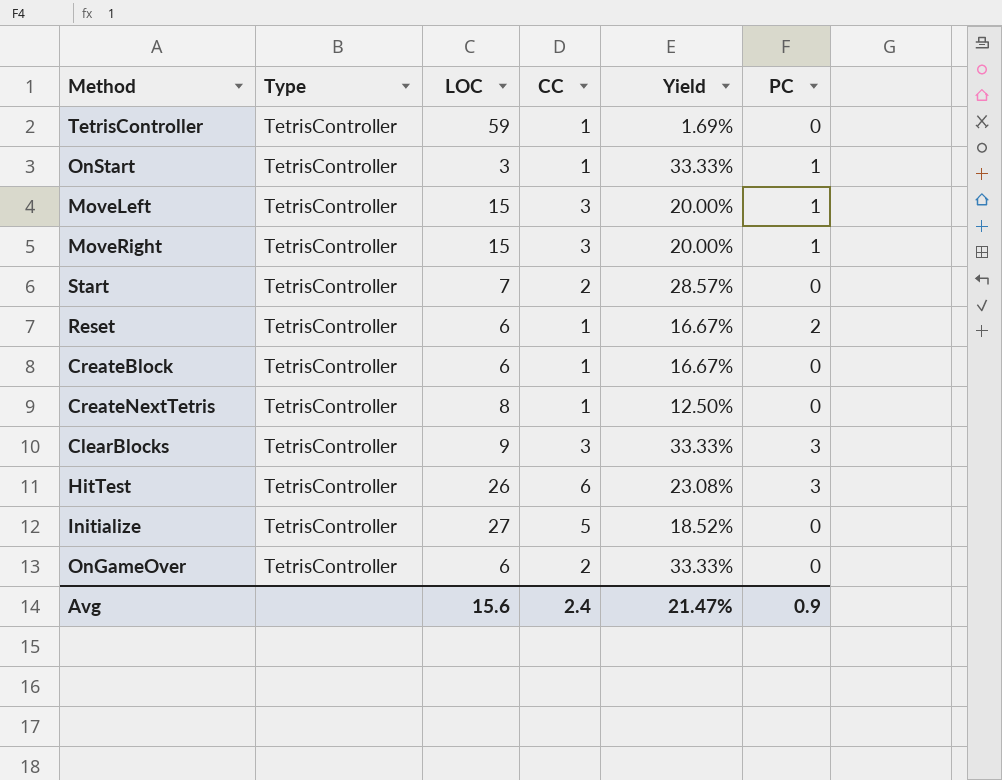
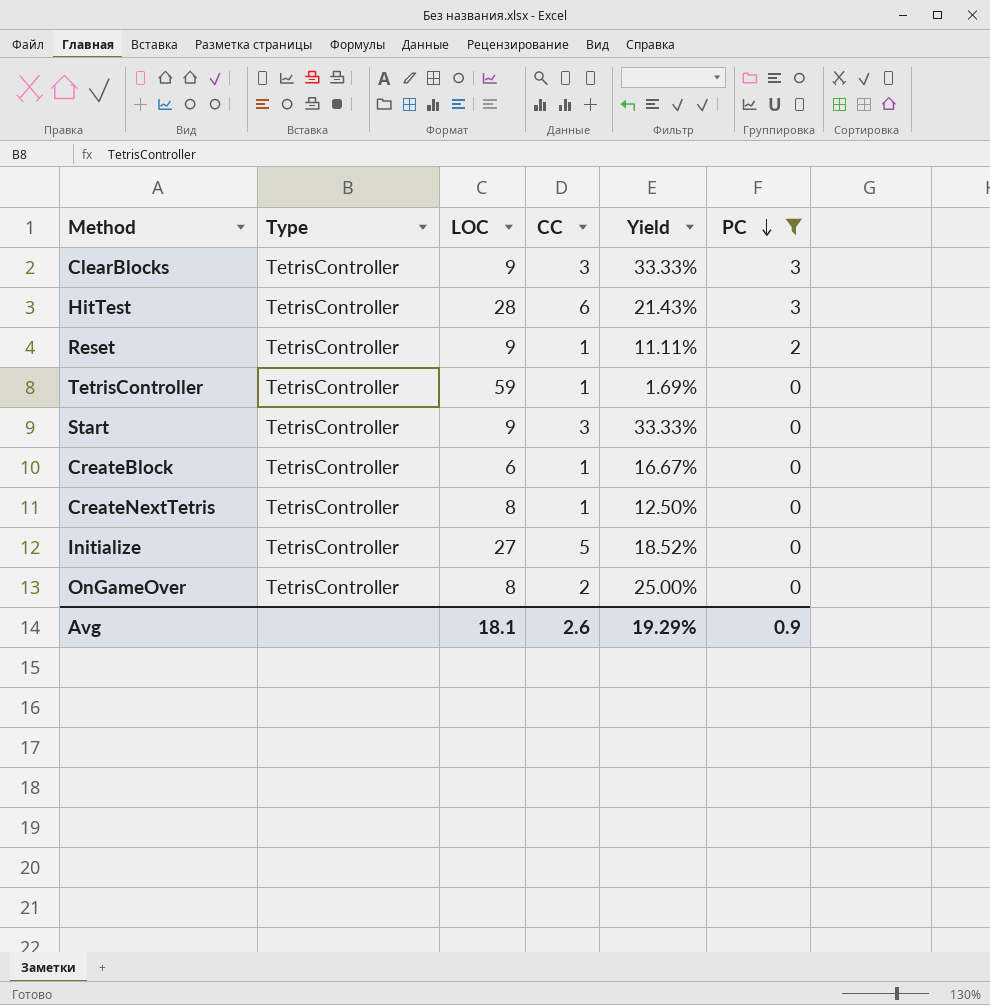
filter: none -> PC != 1
row order: none -> PC descending
HitTest | LOC: 26 -> 28
HitTest | Yield: 23.08% -> 21.43%
Reset | LOC: 6 -> 9
Reset | Yield: 16.67% -> 11.11%
Start | LOC: 7 -> 9
Start | CC: 2 -> 3
Start | Yield: 28.57% -> 33.33%
OnGameOver | LOC: 6 -> 8
OnGameOver | Yield: 33.33% -> 25.00%
Avg | LOC: 15.6 -> 18.1
Avg | CC: 2.4 -> 2.6
Avg | Yield: 21.47% -> 19.29%

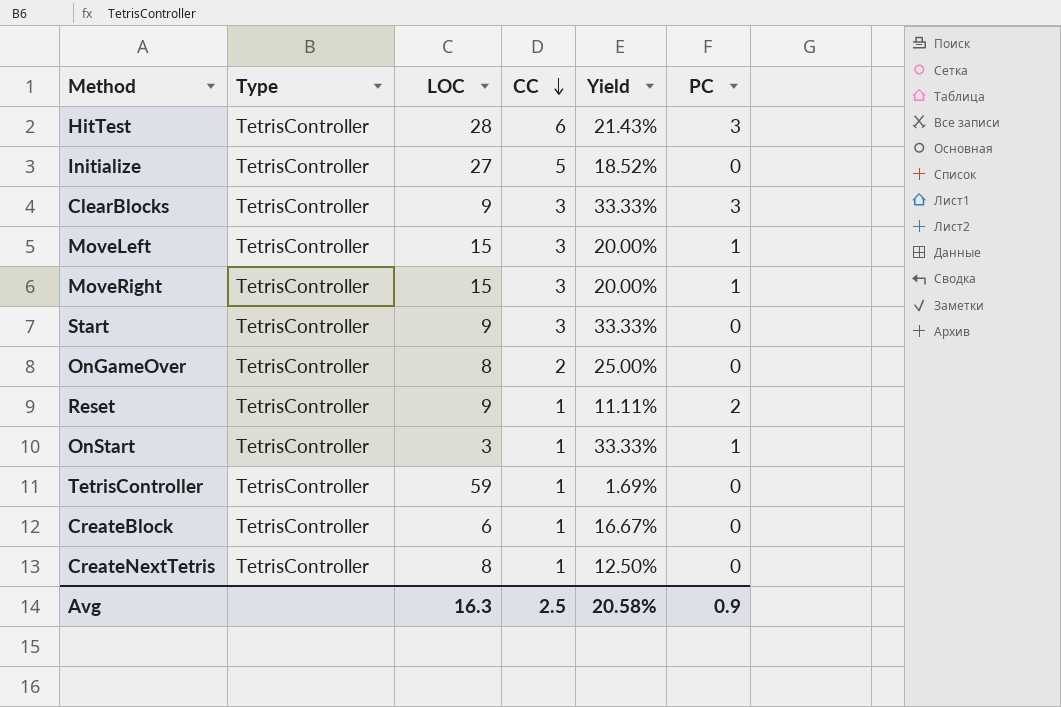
filter: PC != 1 -> none
row order: PC descending -> CC descending
Avg | LOC: 18.1 -> 16.3
Avg | CC: 2.6 -> 2.5
Avg | Yield: 19.29% -> 20.58%

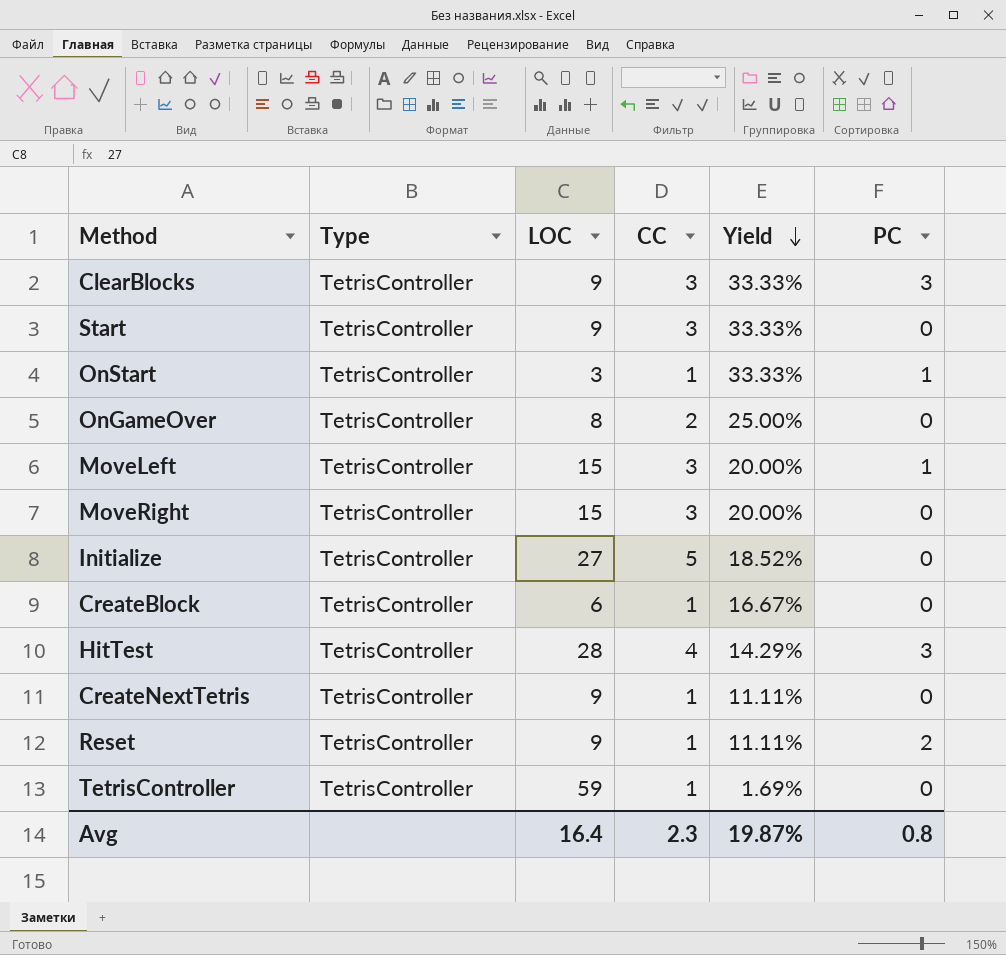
row order: CC descending -> Yield descending
MoveRight | PC: 1 -> 0
HitTest | CC: 6 -> 4
HitTest | Yield: 21.43% -> 14.29%
CreateNextTetris | LOC: 8 -> 9
CreateNextTetris | Yield: 12.50% -> 11.11%
Avg | LOC: 16.3 -> 16.4
Avg | CC: 2.5 -> 2.3
Avg | Yield: 20.58% -> 19.87%
Avg | PC: 0.9 -> 0.8

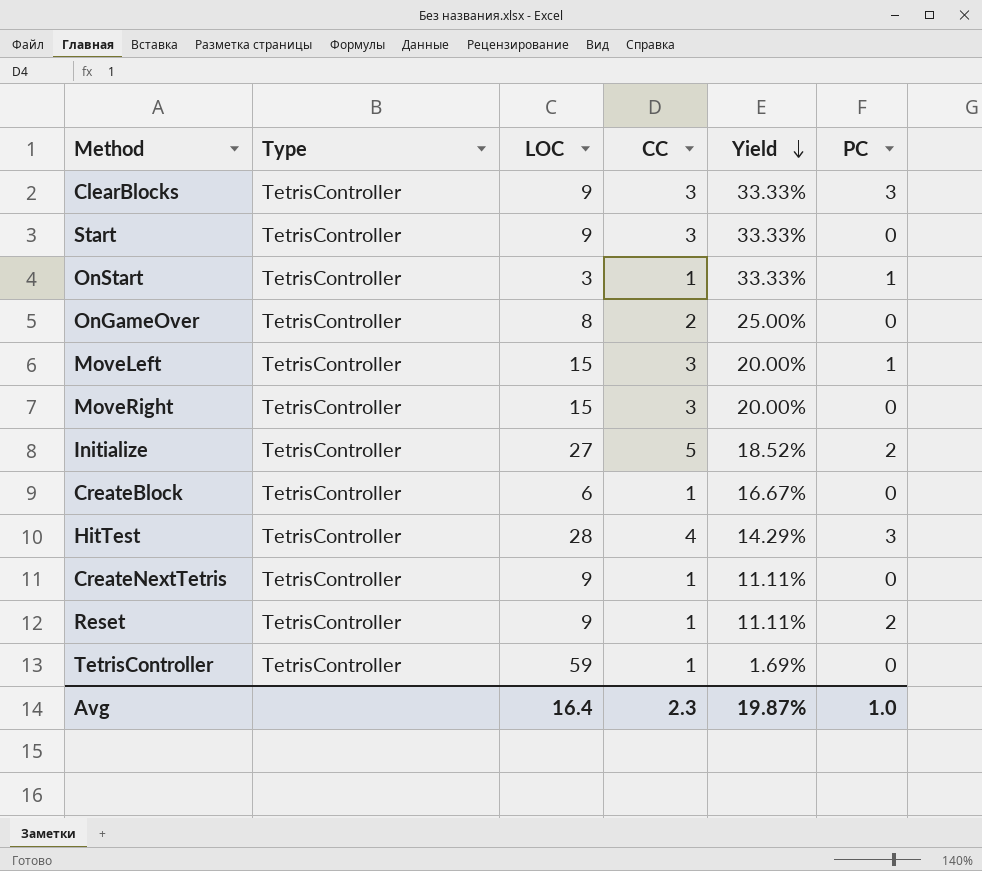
Initialize | PC: 0 -> 2
Avg | PC: 0.8 -> 1.0

